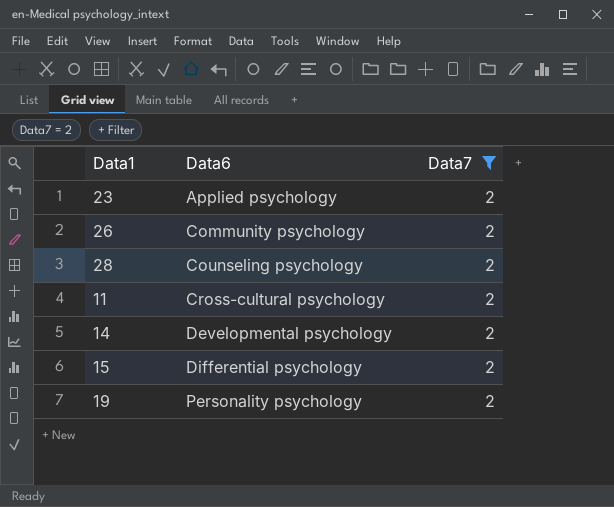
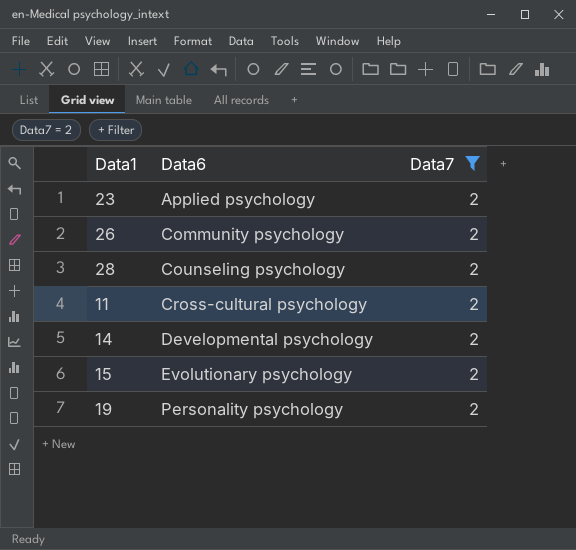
15 | Data6: Differential psychology -> Evolutionary psychology

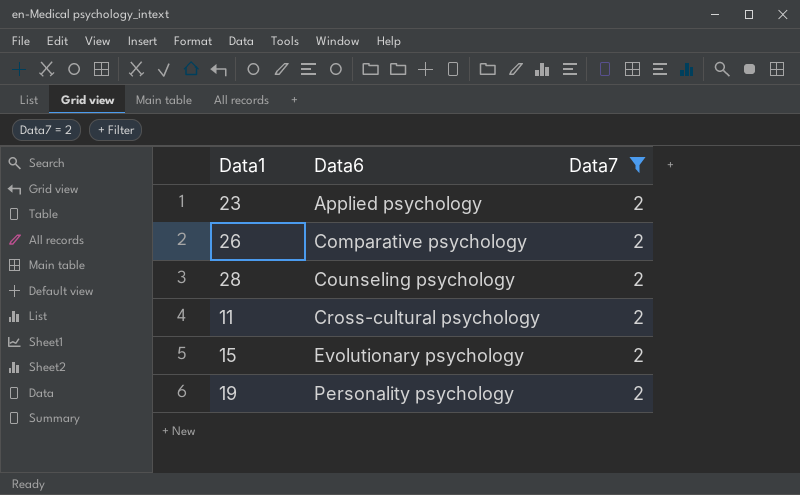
row 14: Developmental psychology | 2 -> none
26 | Data6: Community psychology -> Comparative psychology

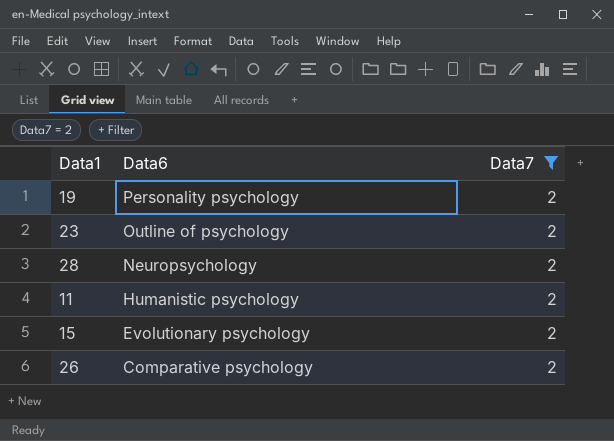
row order: Data6 ascending -> Data6 descending
23 | Data6: Applied psychology -> Outline of psychology
28 | Data6: Counseling psychology -> Neuropsychology
11 | Data6: Cross-cultural psychology -> Humanistic psychology

